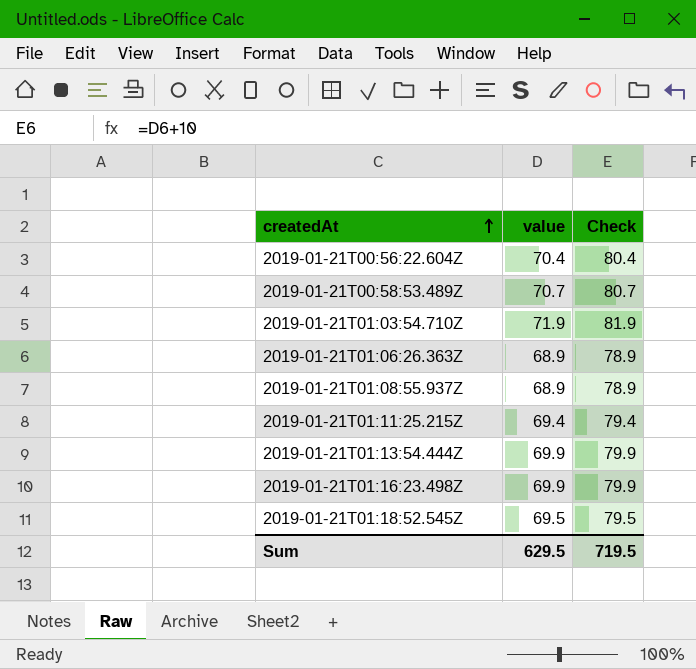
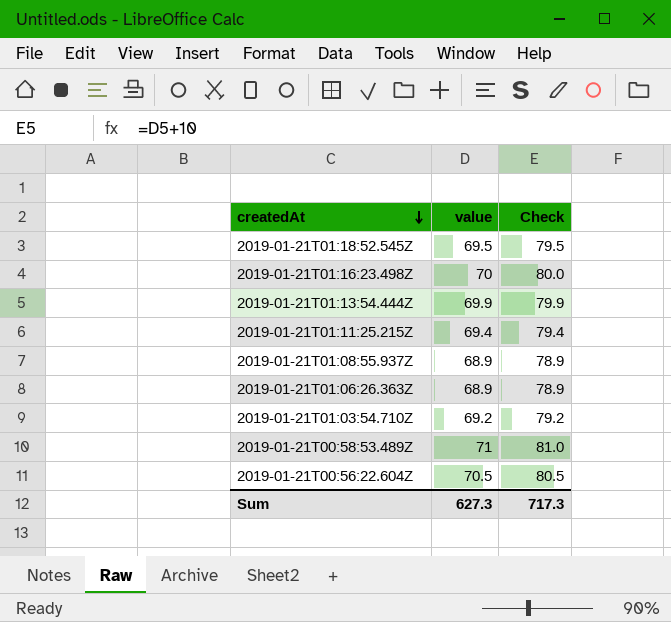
row order: createdAt ascending -> createdAt descending
2019-01-21T01:16:23.498Z | value: 69.9 -> 70
2019-01-21T01:16:23.498Z | Check: 79.9 -> 80.0
2019-01-21T01:03:54.710Z | value: 71.9 -> 69.2
2019-01-21T01:03:54.710Z | Check: 81.9 -> 79.2
2019-01-21T00:58:53.489Z | value: 70.7 -> 71
2019-01-21T00:58:53.489Z | Check: 80.7 -> 81.0
2019-01-21T00:56:22.604Z | value: 70.4 -> 70.5
2019-01-21T00:56:22.604Z | Check: 80.4 -> 80.5
Sum | value: 629.5 -> 627.3
Sum | Check: 719.5 -> 717.3

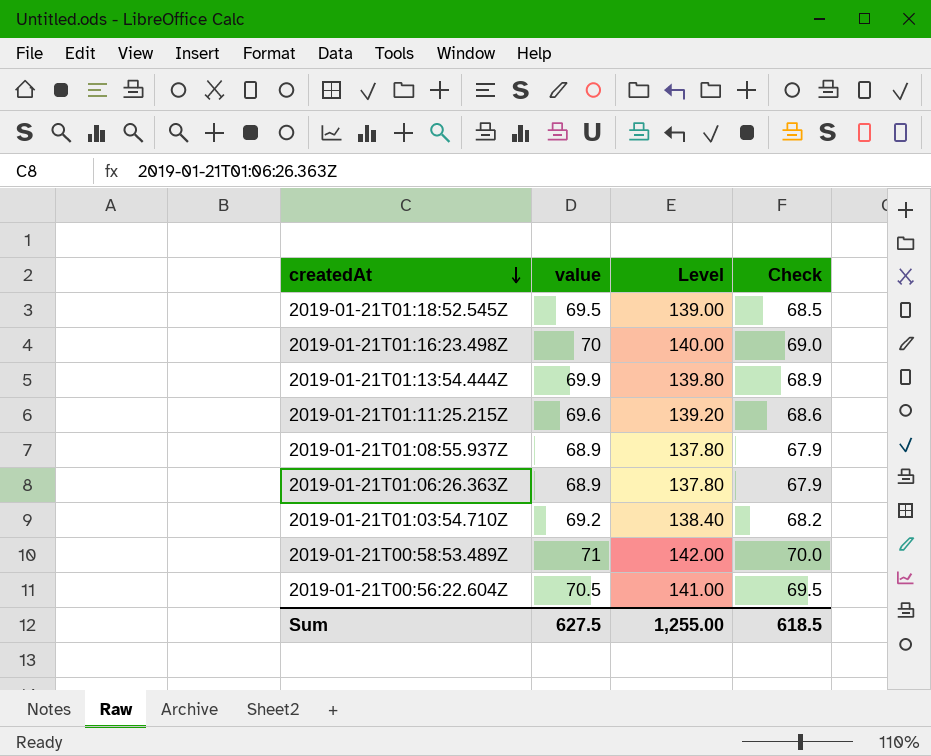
column Level | formula: none -> [value] * 2
column Check | formula: [value] + 10 -> [value] - 1
2019-01-21T01:11:25.215Z | value: 69.4 -> 69.6
Sum | value: 627.3 -> 627.5
Sum | Check: 717.3 -> 618.5

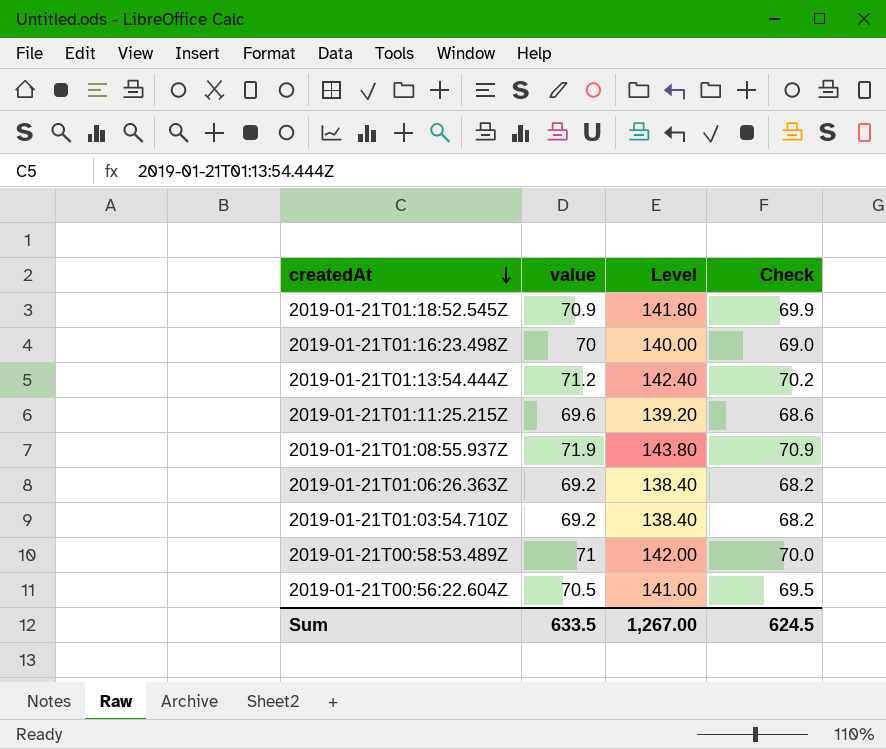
2019-01-21T01:18:52.545Z | value: 69.5 -> 70.9
2019-01-21T01:18:52.545Z | Level: 139.00 -> 141.80
2019-01-21T01:18:52.545Z | Check: 68.5 -> 69.9
2019-01-21T01:13:54.444Z | value: 69.9 -> 71.2
2019-01-21T01:13:54.444Z | Level: 139.80 -> 142.40
2019-01-21T01:13:54.444Z | Check: 68.9 -> 70.2
2019-01-21T01:08:55.937Z | value: 68.9 -> 71.9
2019-01-21T01:08:55.937Z | Level: 137.80 -> 143.80
2019-01-21T01:08:55.937Z | Check: 67.9 -> 70.9
2019-01-21T01:06:26.363Z | value: 68.9 -> 69.2
2019-01-21T01:06:26.363Z | Level: 137.80 -> 138.40
2019-01-21T01:06:26.363Z | Check: 67.9 -> 68.2
Sum | value: 627.5 -> 633.5
Sum | Level: 1,255.00 -> 1,267.00
Sum | Check: 618.5 -> 624.5

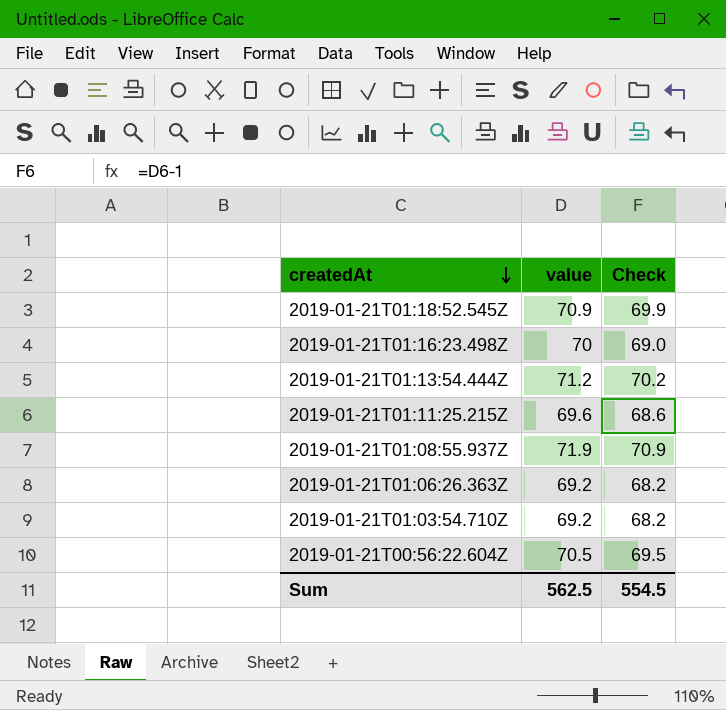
column Level | formula: [value] * 2 -> none
row 2019-01-21T00:58:53.489Z: 71 | 142.00 | 70.0 -> none
Sum | value: 633.5 -> 562.5
Sum | Check: 624.5 -> 554.5

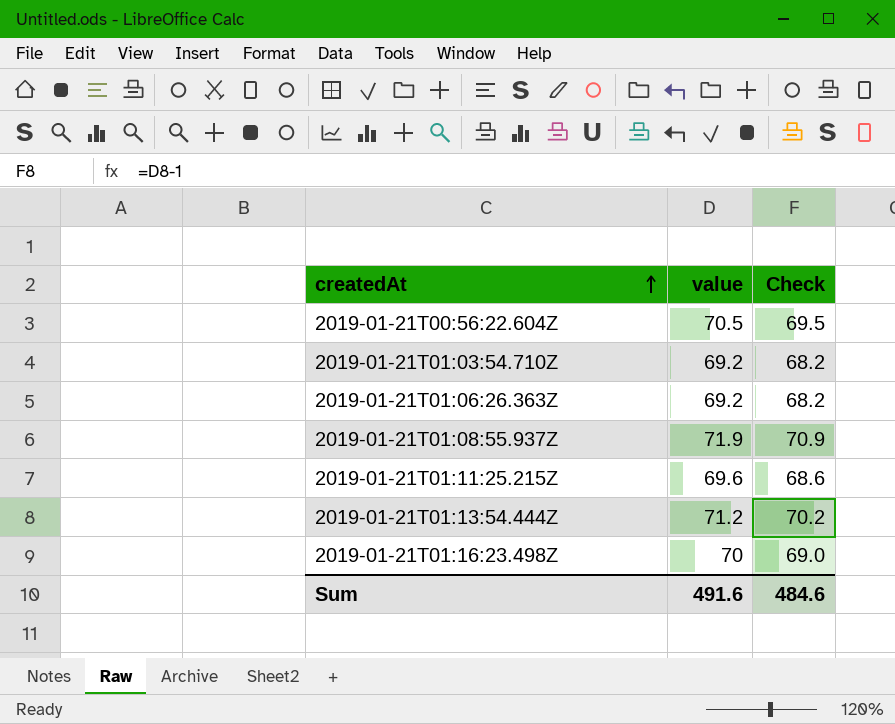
row order: createdAt descending -> createdAt ascending
row 2019-01-21T01:18:52.545Z: 70.9 | 69.9 -> none
Sum | value: 562.5 -> 491.6
Sum | Check: 554.5 -> 484.6

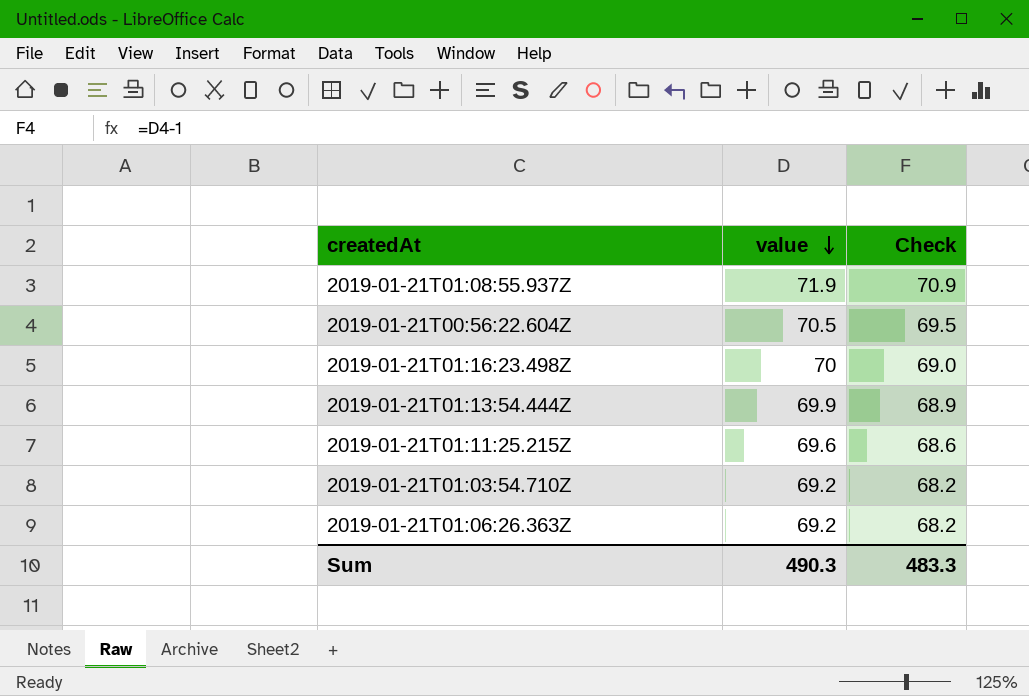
row order: createdAt ascending -> value descending
2019-01-21T01:13:54.444Z | value: 71.2 -> 69.9
2019-01-21T01:13:54.444Z | Check: 70.2 -> 68.9
Sum | value: 491.6 -> 490.3
Sum | Check: 484.6 -> 483.3

